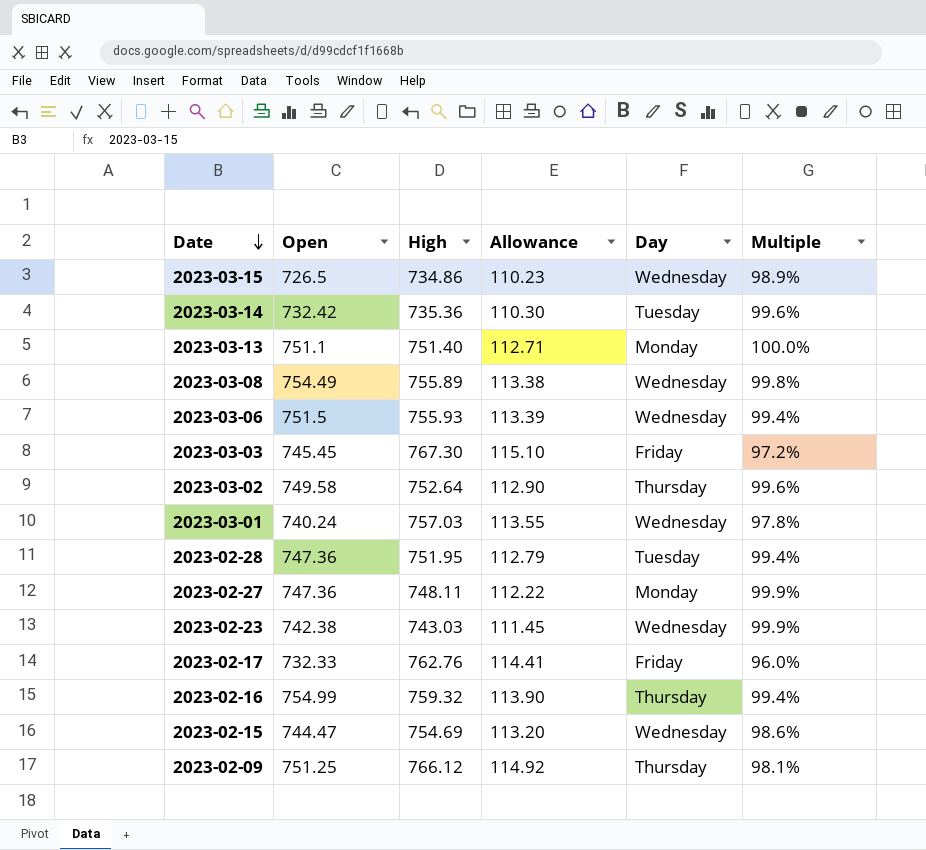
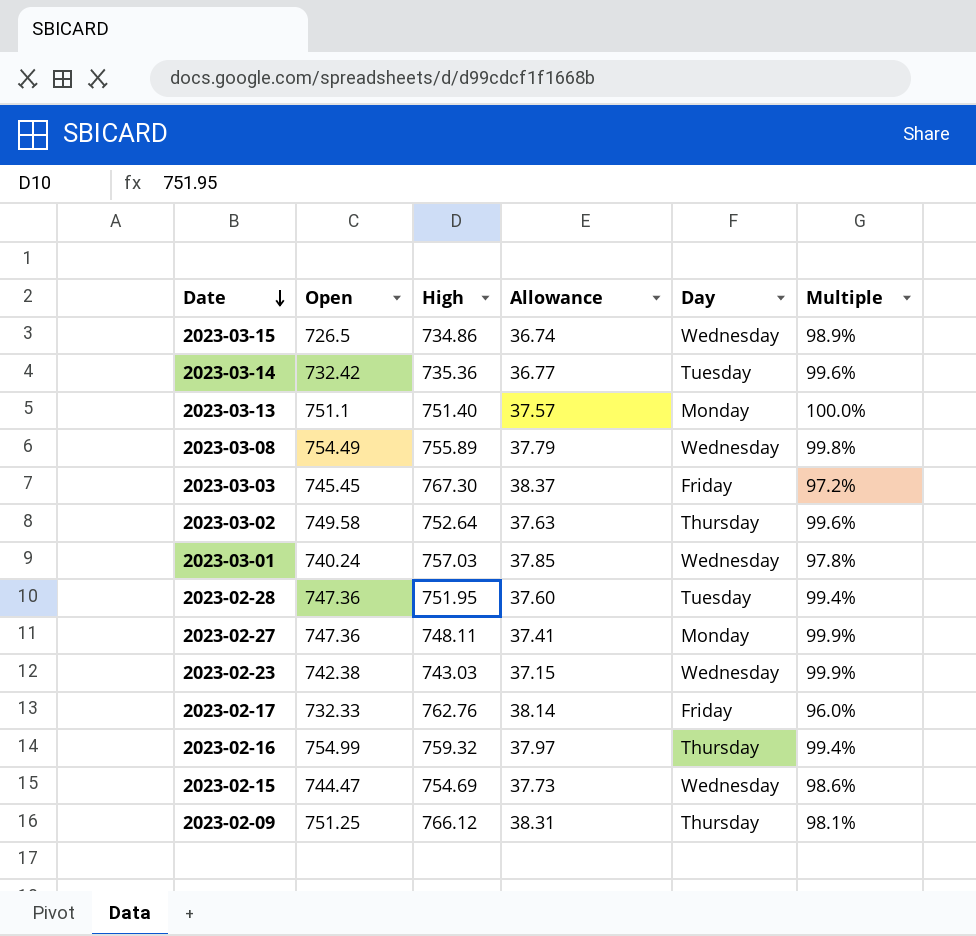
column Allowance | formula: [High] * 0.15 -> [High] * 0.05
row 2023-03-06: 751.5 | 755.93 | 113.39 | Wednesday | 99.4% -> none

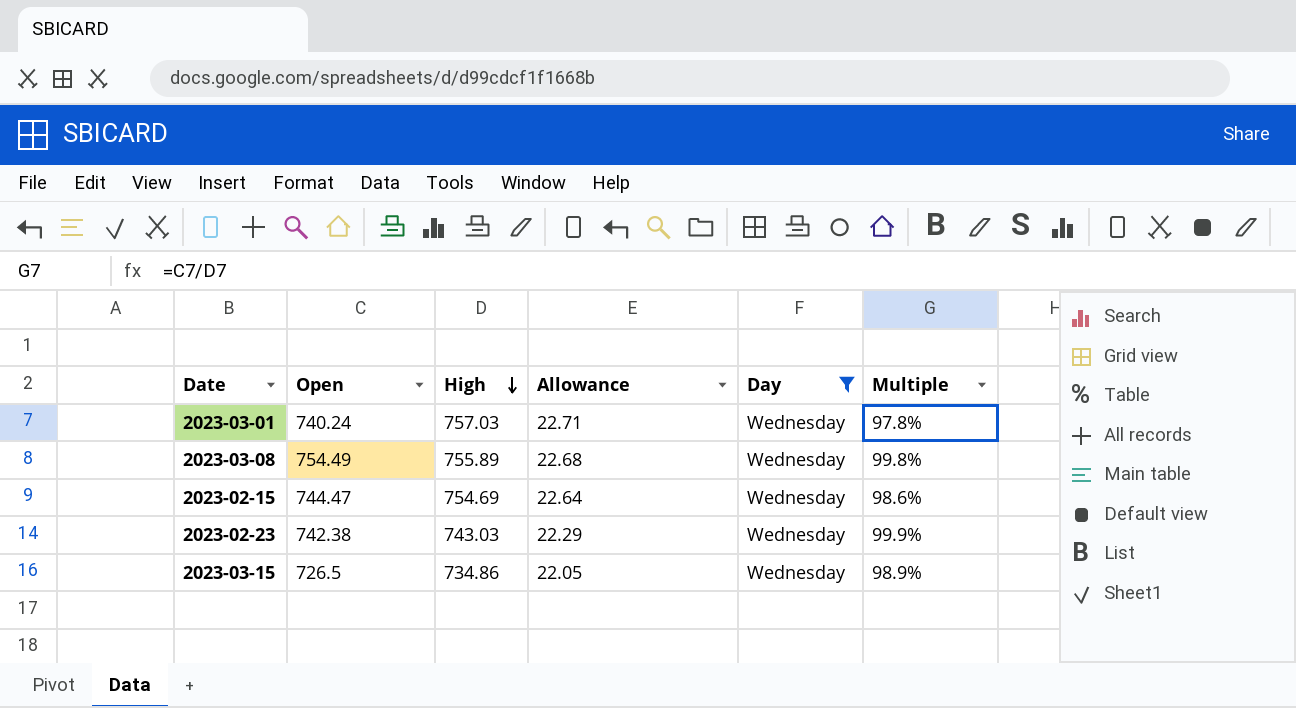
filter: none -> Day = Wednesday
row order: Date descending -> High descending
column Allowance | formula: [High] * 0.05 -> [High] * 0.03

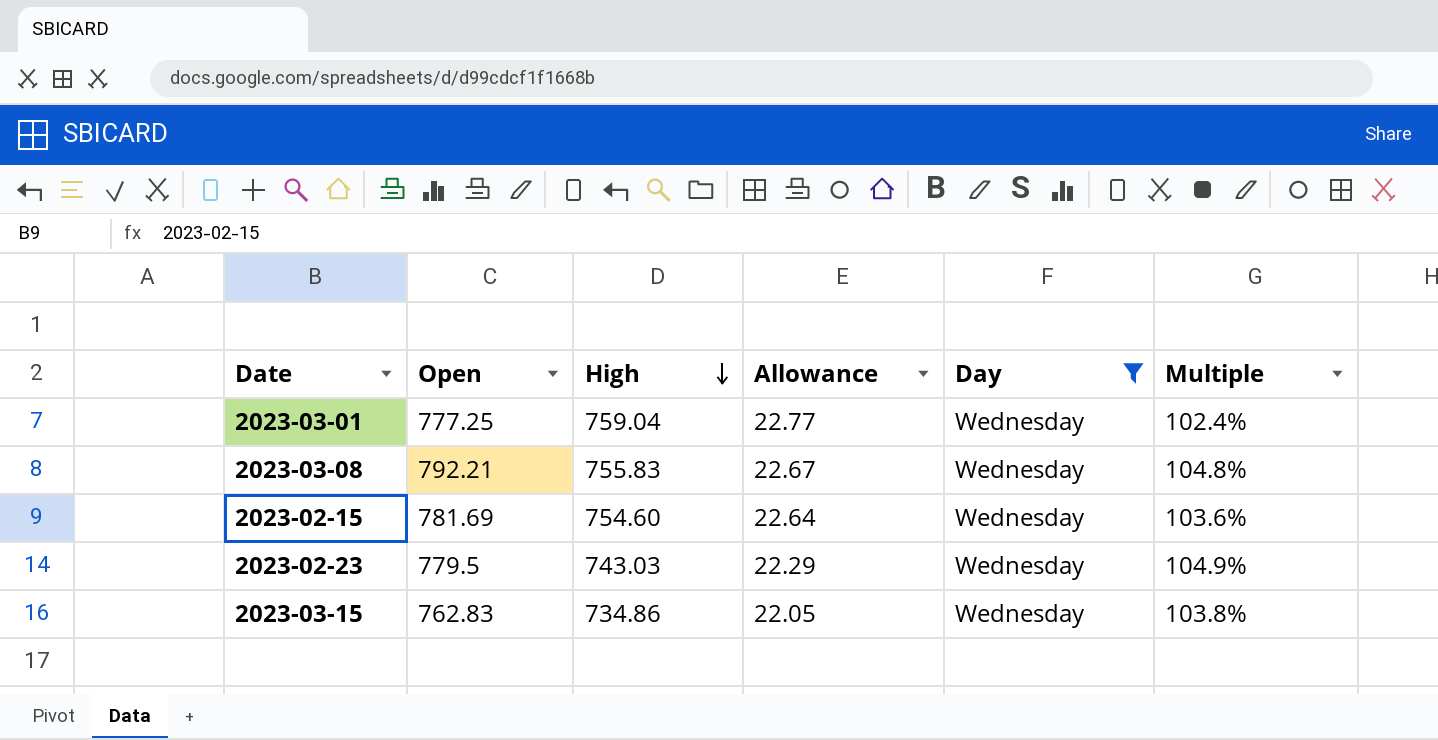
2023-03-01 | Open: 740.24 -> 777.25
2023-03-01 | High: 757.03 -> 759.04
2023-03-01 | Allowance: 22.71 -> 22.77
2023-03-01 | Multiple: 97.8% -> 102.4%
2023-03-08 | Open: 754.49 -> 792.21
2023-03-08 | High: 755.89 -> 755.83
2023-03-08 | Allowance: 22.68 -> 22.67
2023-03-08 | Multiple: 99.8% -> 104.8%
2023-02-15 | Open: 744.47 -> 781.69
2023-02-15 | High: 754.69 -> 754.60
2023-02-15 | Multiple: 98.6% -> 103.6%
2023-02-23 | Open: 742.38 -> 779.5
2023-02-23 | Multiple: 99.9% -> 104.9%
2023-03-15 | Open: 726.5 -> 762.83
2023-03-15 | Multiple: 98.9% -> 103.8%

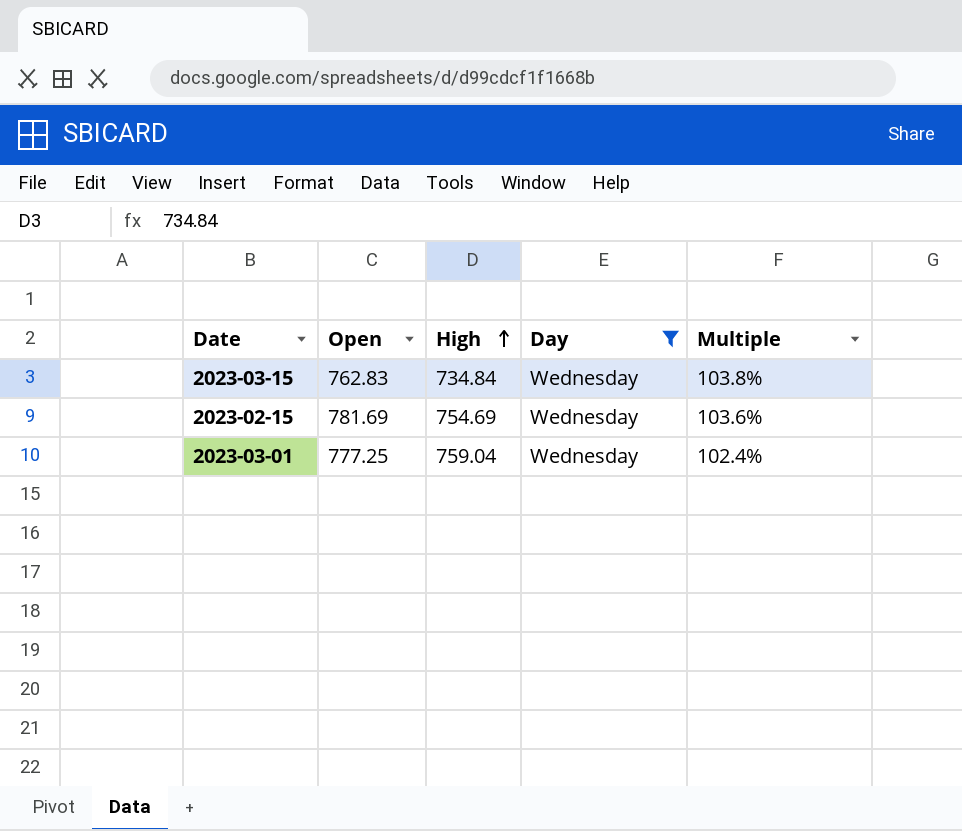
row order: High descending -> High ascending
column Allowance | formula: [High] * 0.03 -> none
row 2023-03-08: 792.21 | 755.83 | 22.67 | Wednesday | 104.8% -> none
row 2023-02-23: 779.5 | 743.03 | 22.29 | Wednesday | 104.9% -> none
2023-03-15 | High: 734.86 -> 734.84
2023-02-15 | High: 754.60 -> 754.69

